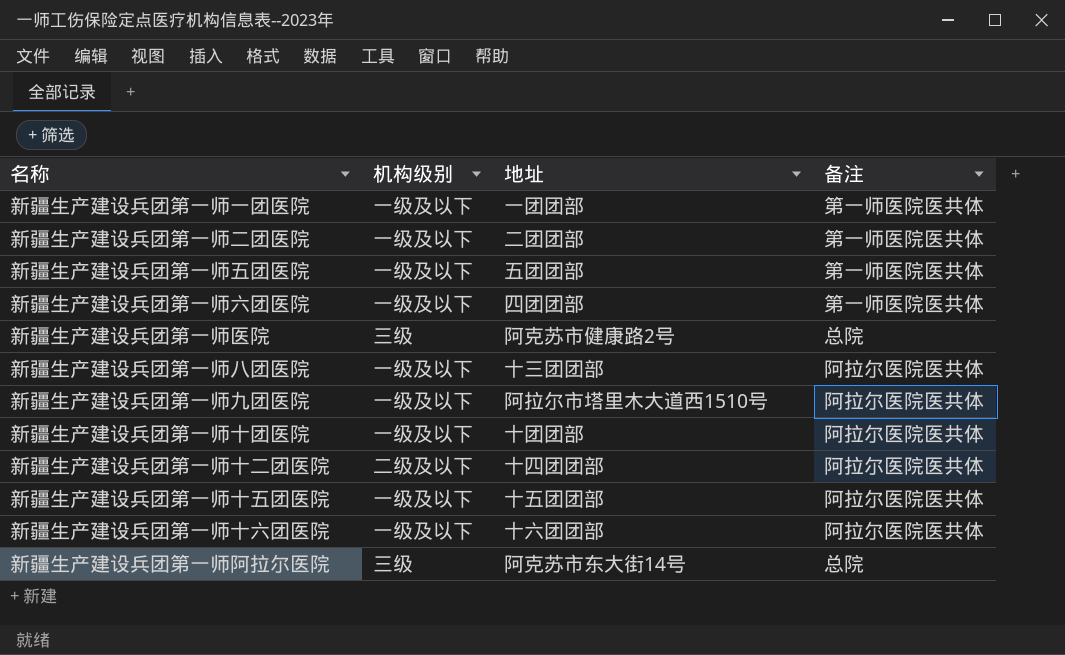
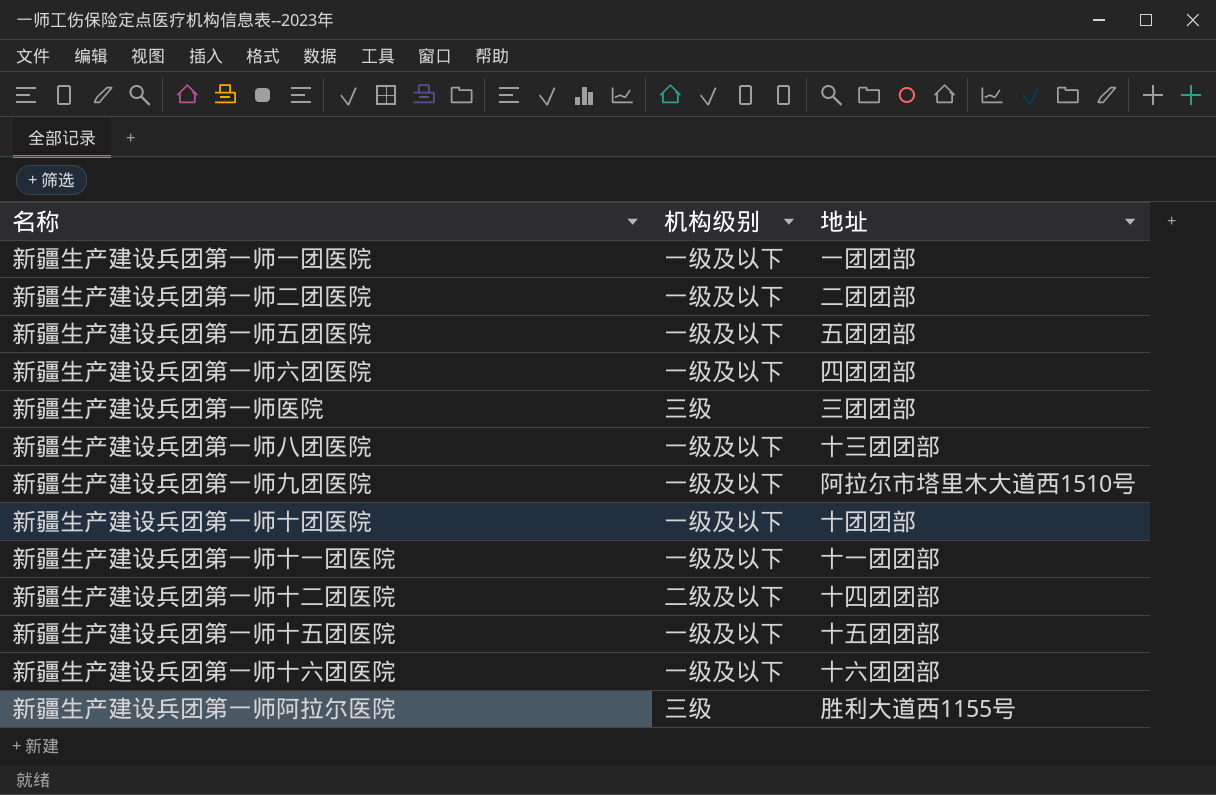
column 备注 | position: 4 -> none
新疆生产建设兵团第一师医院 | 地址: 阿克苏市健康路2号 -> 三团团部
row 新疆生产建设兵团第一师十一团医院: none -> 一级及以下 | 十一团团部
新疆生产建设兵团第一师阿拉尔医院 | 地址: 阿克苏市东大街14号 -> 胜利大道西1155号

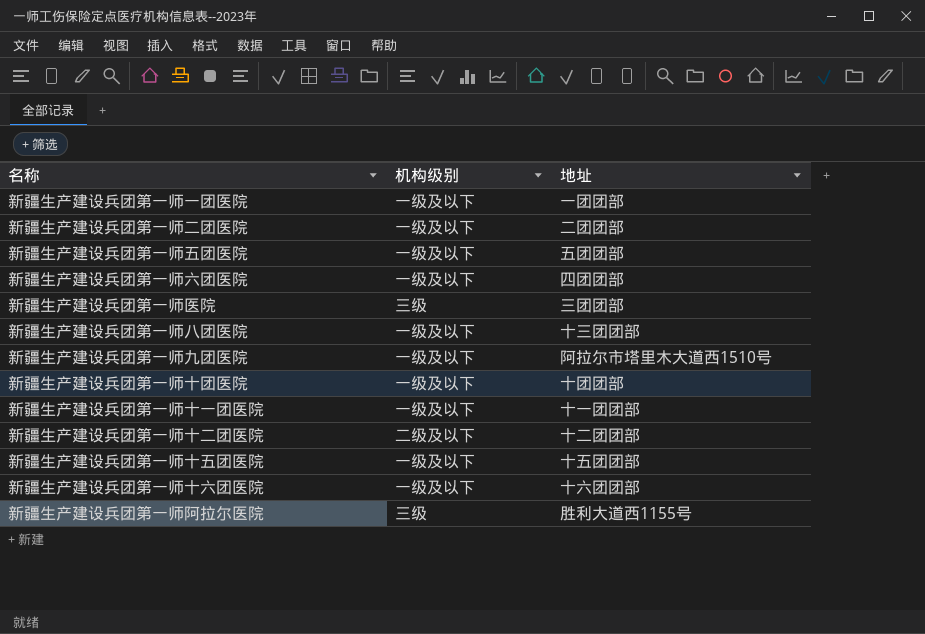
新疆生产建设兵团第一师十二团医院 | 地址: 十四团团部 -> 十二团团部

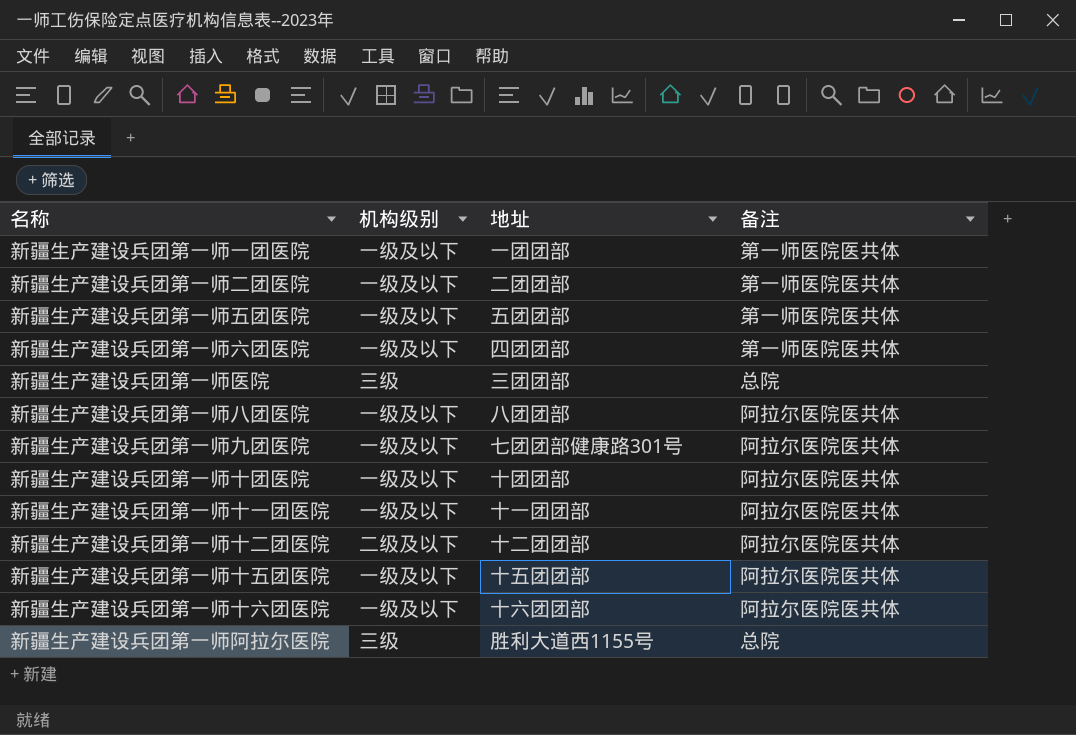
column 备注 | position: none -> 4
新疆生产建设兵团第一师八团医院 | 地址: 十三团团部 -> 八团团部
新疆生产建设兵团第一师九团医院 | 地址: 阿拉尔市塔里木大道西1510号 -> 七团团部健康路301号

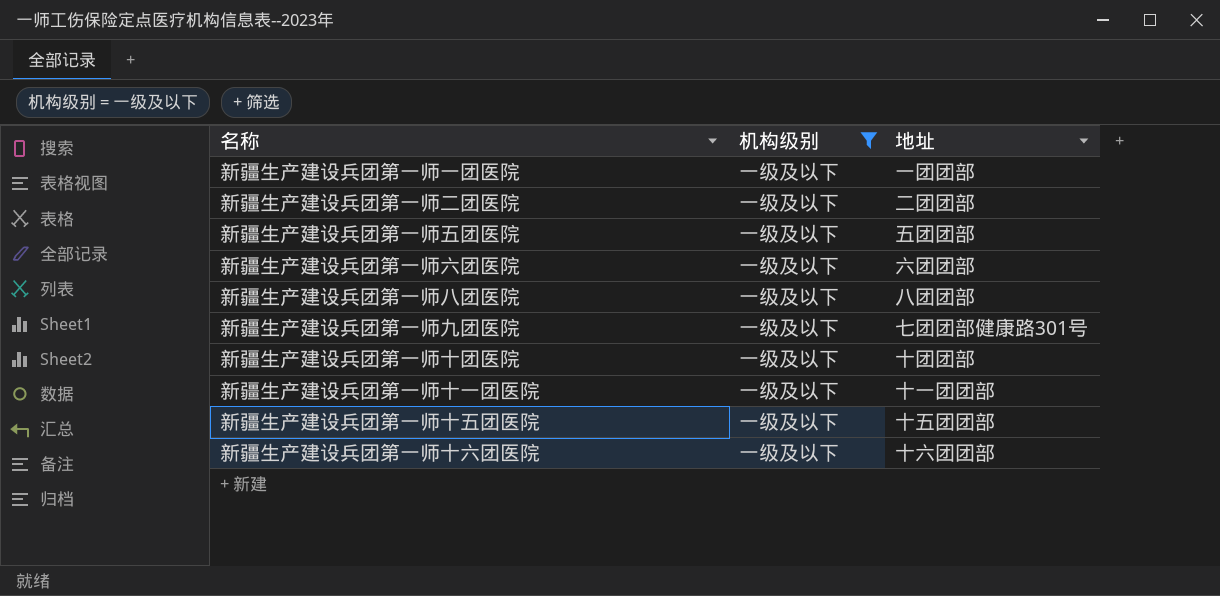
filter: none -> 机构级别 = 一级及以下
column 备注 | position: 4 -> none
新疆生产建设兵团第一师六团医院 | 地址: 四团团部 -> 六团团部

